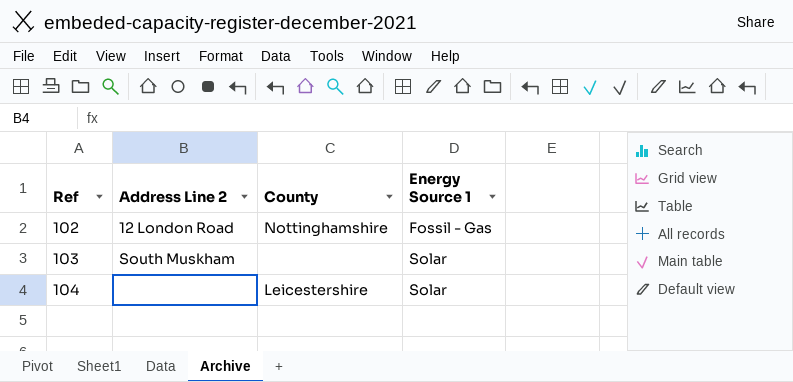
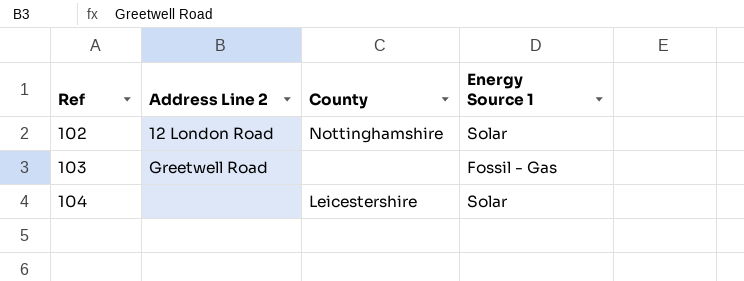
102 | Energy Source 1: Fossil - Gas -> Solar
103 | Address Line 2: South Muskham -> Greetwell Road
103 | Energy Source 1: Solar -> Fossil - Gas

